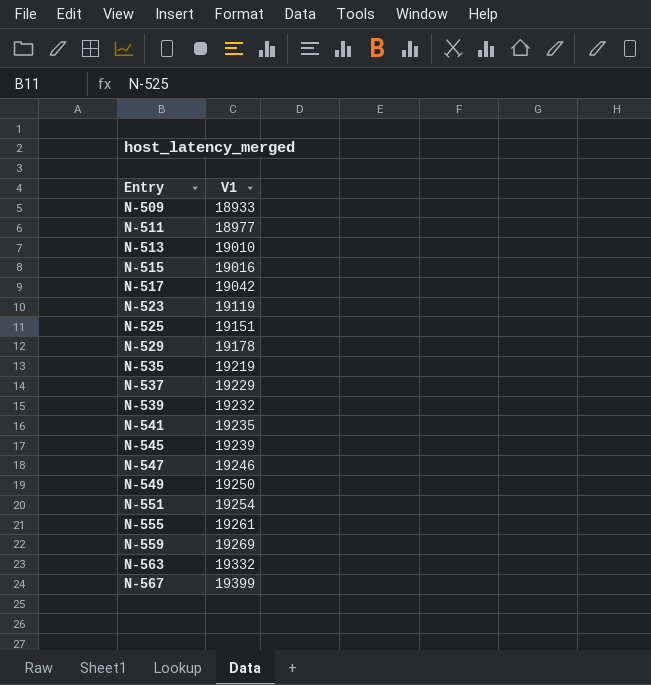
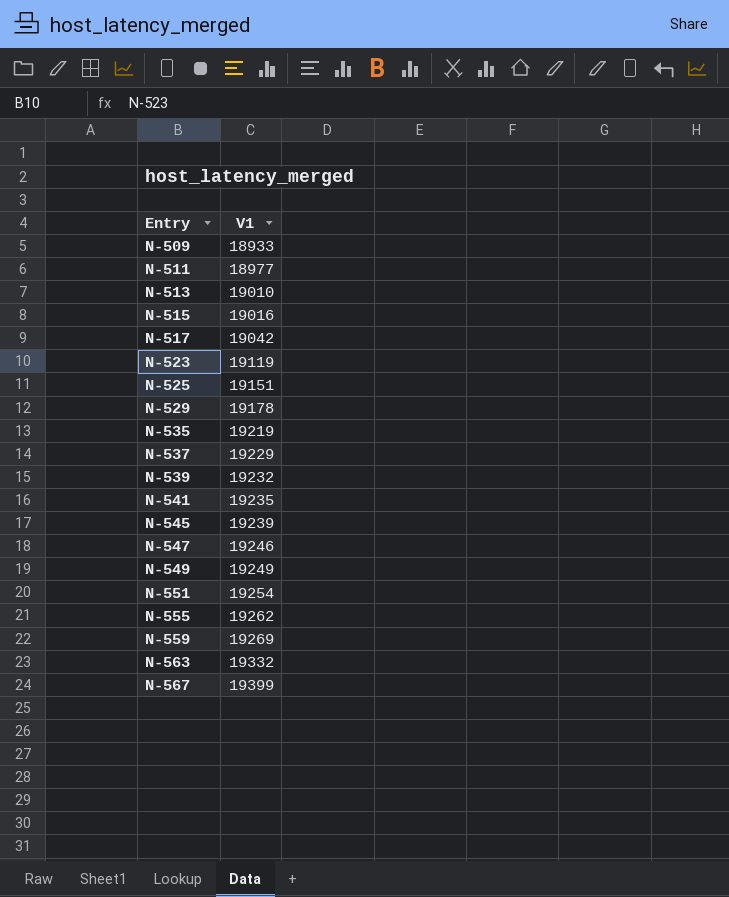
N-549 | V1: 19250 -> 19249
N-555 | V1: 19261 -> 19262

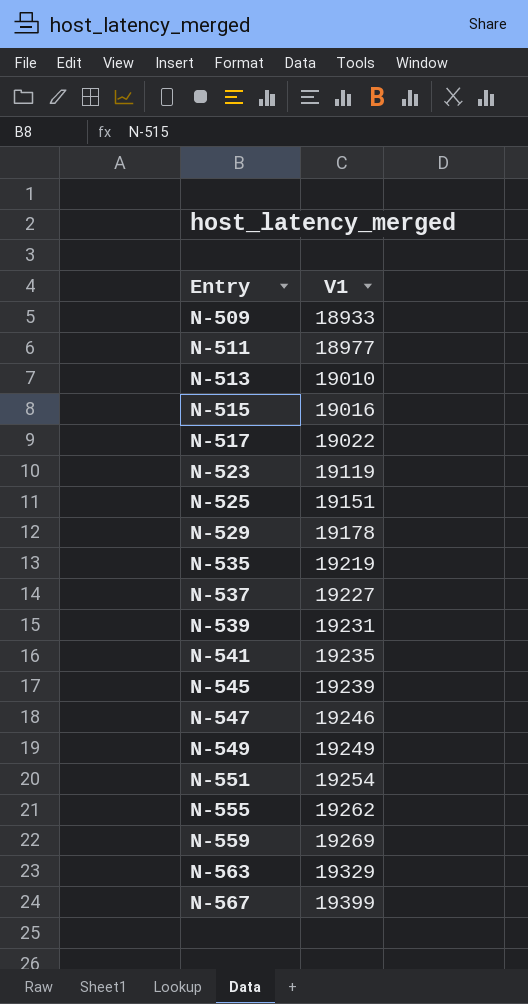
N-517 | V1: 19042 -> 19022
N-537 | V1: 19229 -> 19227
N-539 | V1: 19232 -> 19231
N-563 | V1: 19332 -> 19329

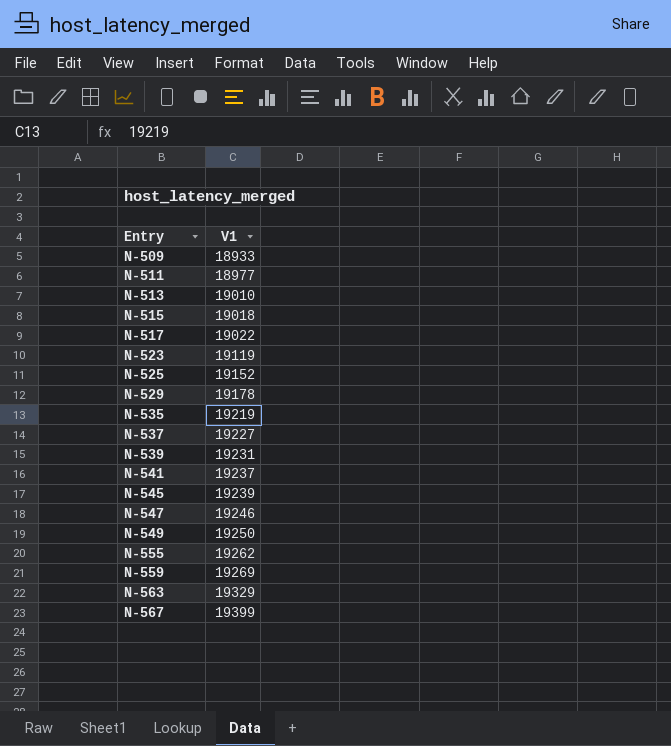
row N-551: 19254 -> none
N-515 | V1: 19016 -> 19018
N-525 | V1: 19151 -> 19152
N-541 | V1: 19235 -> 19237
N-549 | V1: 19249 -> 19250

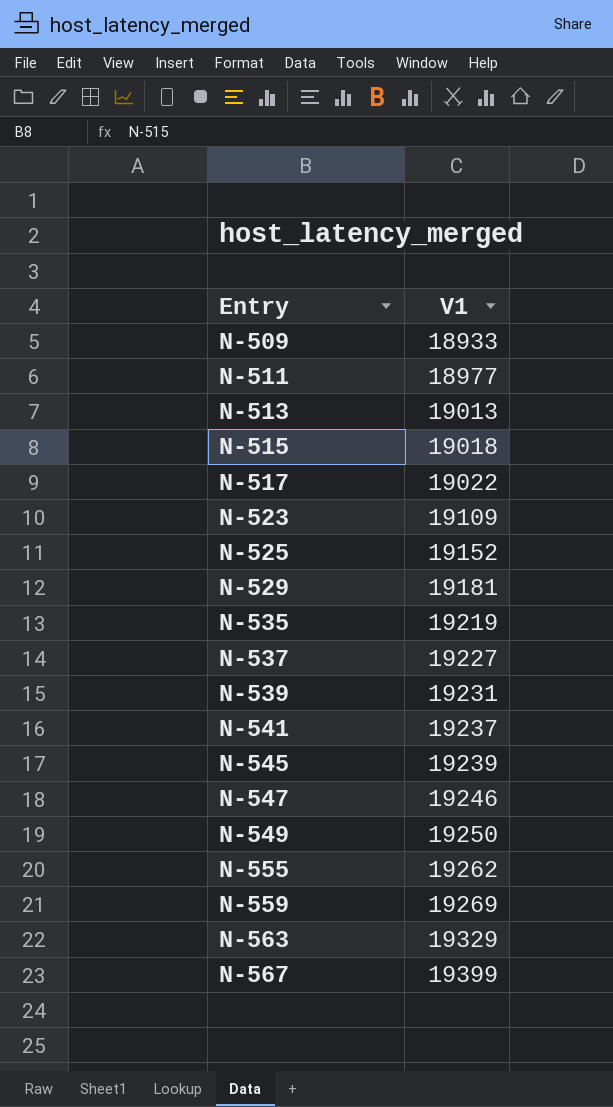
N-513 | V1: 19010 -> 19013
N-523 | V1: 19119 -> 19109
N-529 | V1: 19178 -> 19181

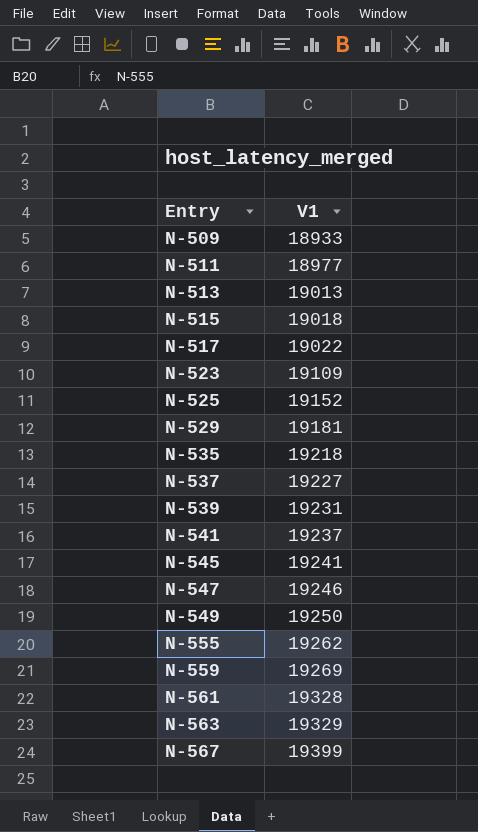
N-535 | V1: 19219 -> 19218
N-545 | V1: 19239 -> 19241
row N-561: none -> 19328

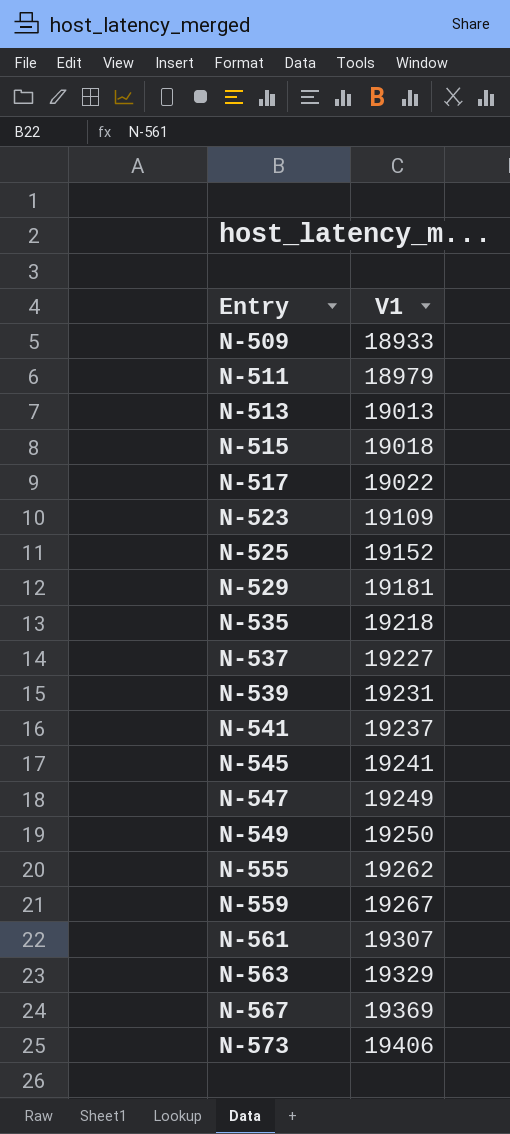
N-511 | V1: 18977 -> 18979
N-547 | V1: 19246 -> 19249
N-559 | V1: 19269 -> 19267
N-561 | V1: 19328 -> 19307
N-567 | V1: 19399 -> 19369
row N-573: none -> 19406

